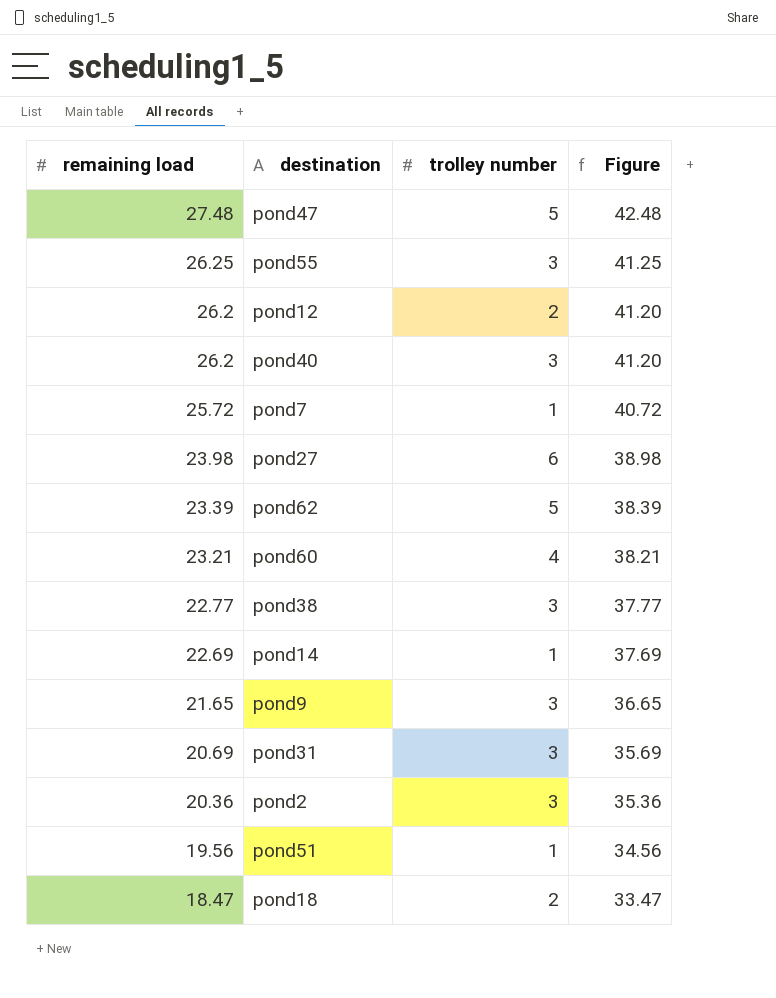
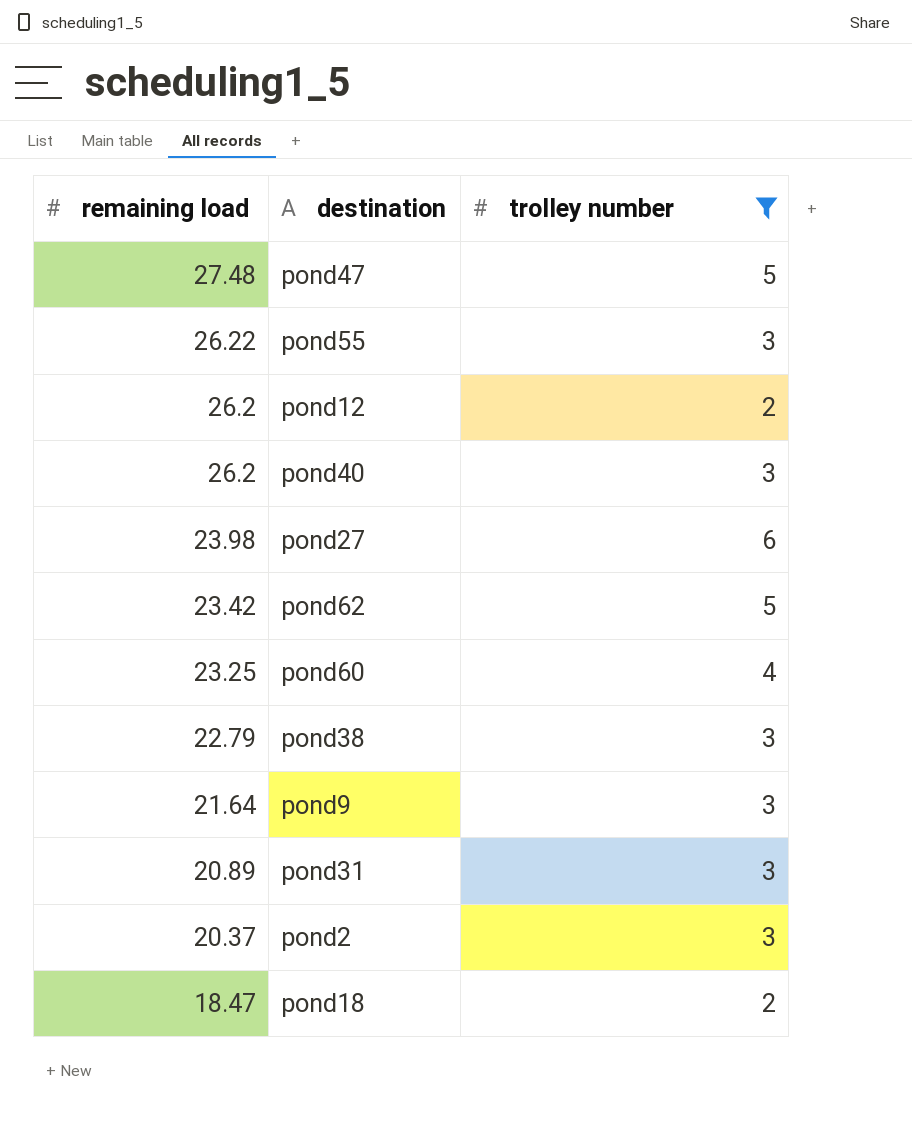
filter: none -> trolley number != 1
column Figure | formula: [remaining load] + 15 -> none
pond55 | remaining load: 26.25 -> 26.22
pond62 | remaining load: 23.39 -> 23.42
pond60 | remaining load: 23.21 -> 23.25
pond38 | remaining load: 22.77 -> 22.79
pond9 | remaining load: 21.65 -> 21.64
pond31 | remaining load: 20.69 -> 20.89
pond2 | remaining load: 20.36 -> 20.37

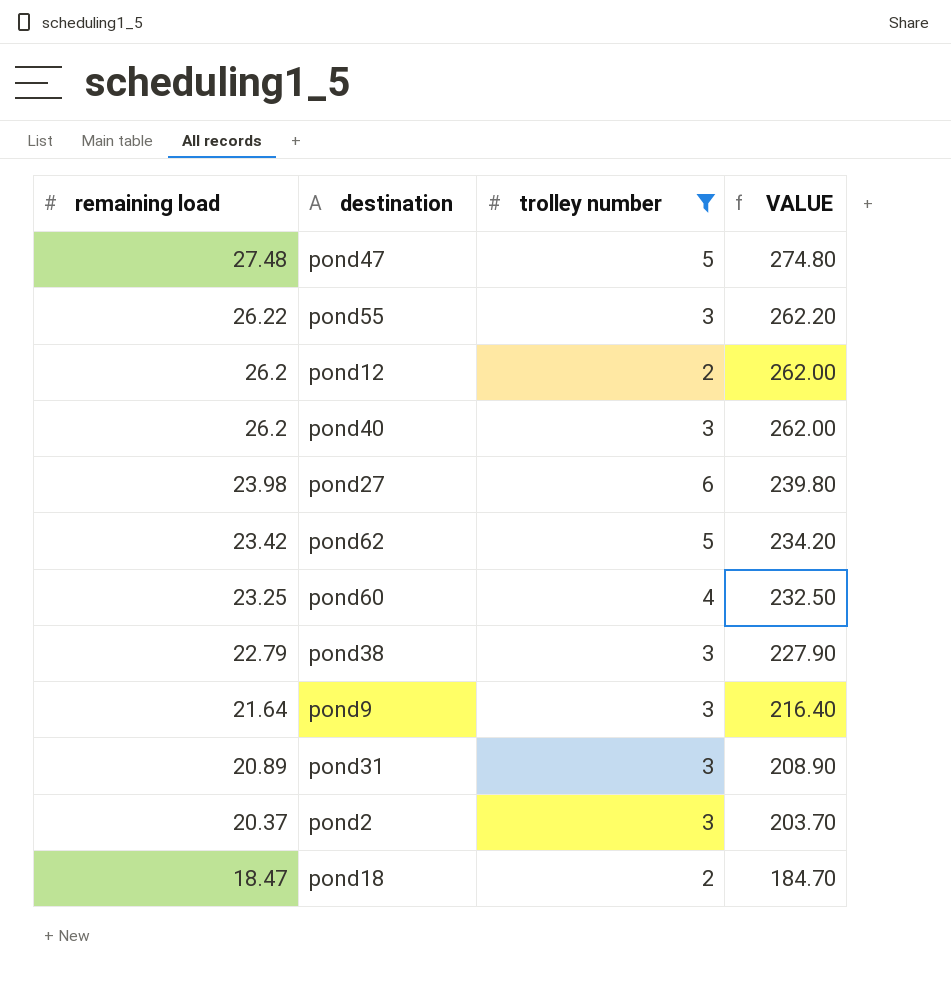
column VALUE | formula: none -> [remaining load] * 10

